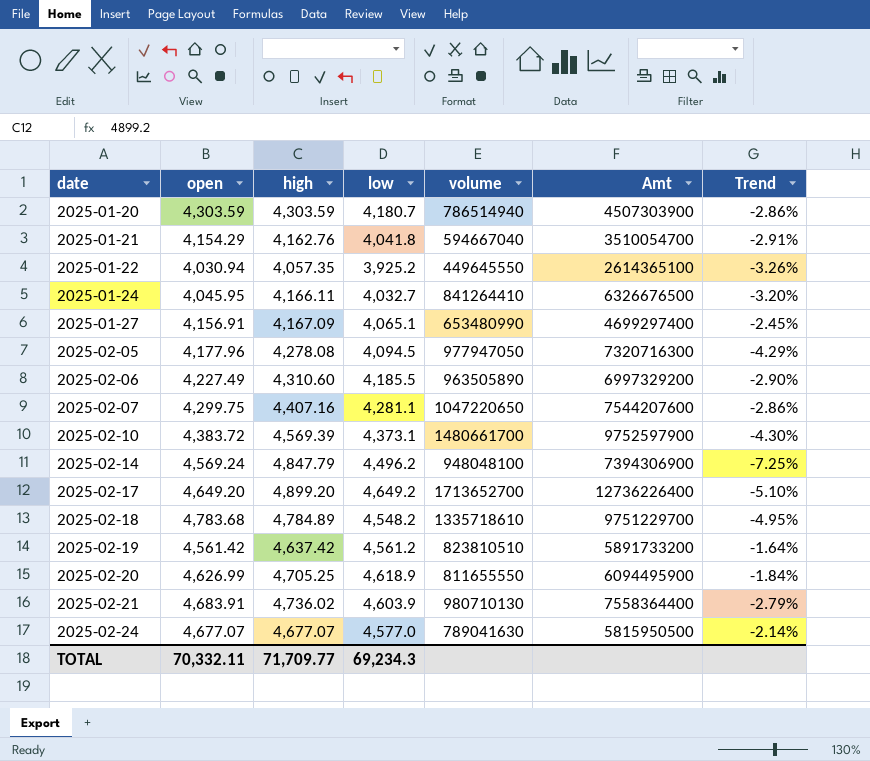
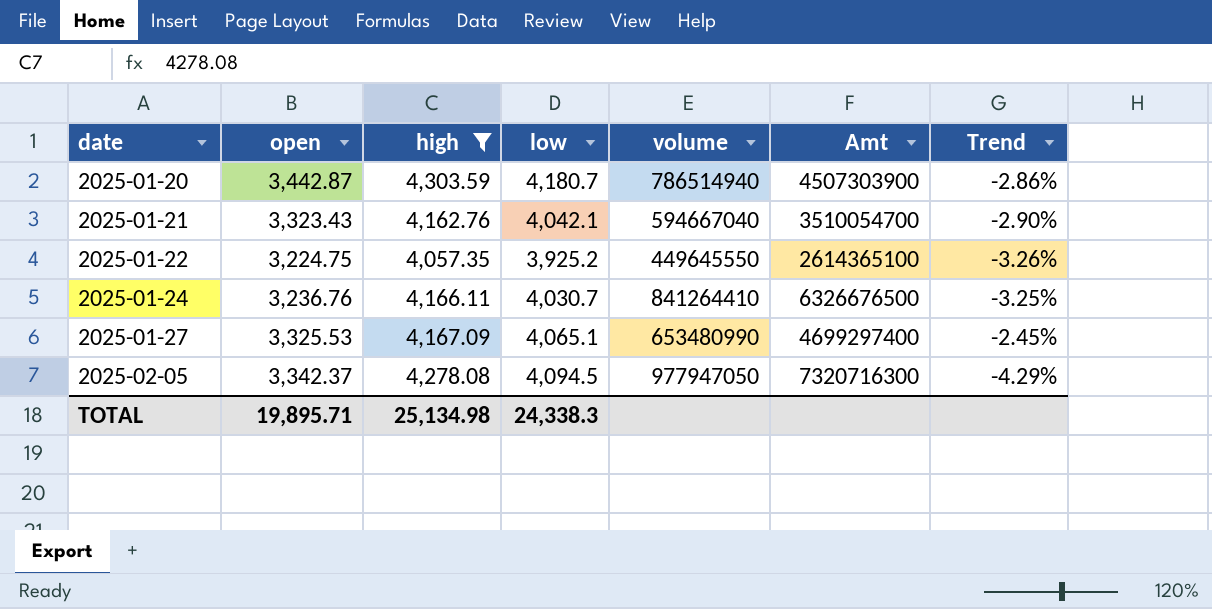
filter: none -> high <= 4,303.59
2025-01-20 | open: 4,303.59 -> 3,442.87
2025-01-21 | open: 4,154.29 -> 3,323.43
2025-01-21 | low: 4,041.8 -> 4,042.1
2025-01-21 | Trend: -2.91% -> -2.90%
2025-01-22 | open: 4,030.94 -> 3,224.75
2025-01-24 | open: 4,045.95 -> 3,236.76
2025-01-24 | low: 4,032.7 -> 4,030.7
2025-01-24 | Trend: -3.20% -> -3.25%
2025-01-27 | open: 4,156.91 -> 3,325.53
2025-02-05 | open: 4,177.96 -> 3,342.37
TOTAL | open: 70,332.11 -> 19,895.71
TOTAL | high: 71,709.77 -> 25,134.98
TOTAL | low: 69,234.3 -> 24,338.3

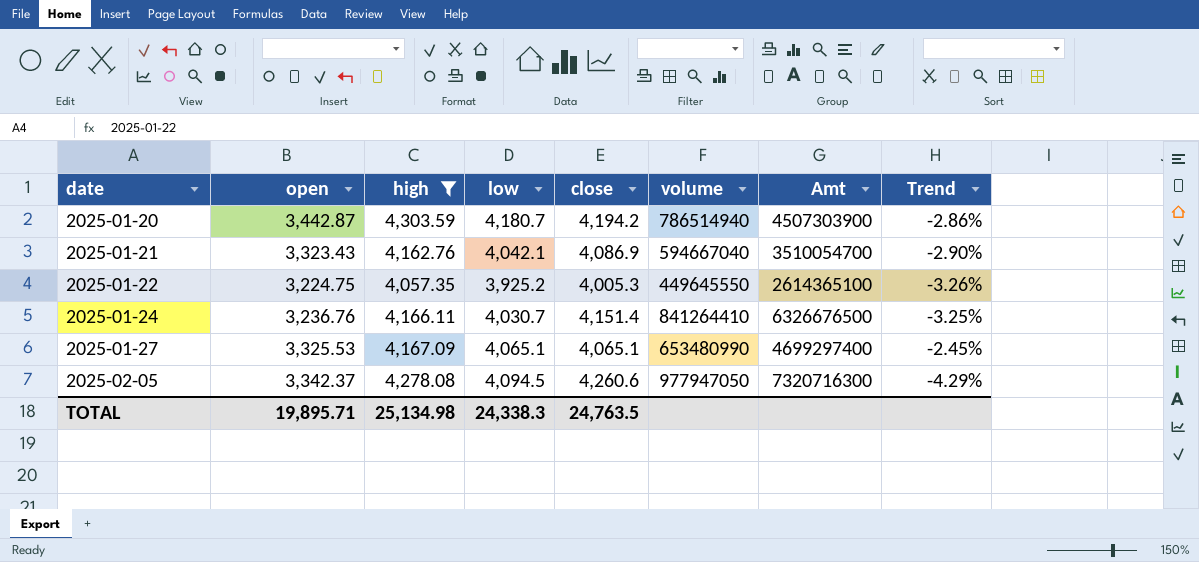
column close | position: none -> 5

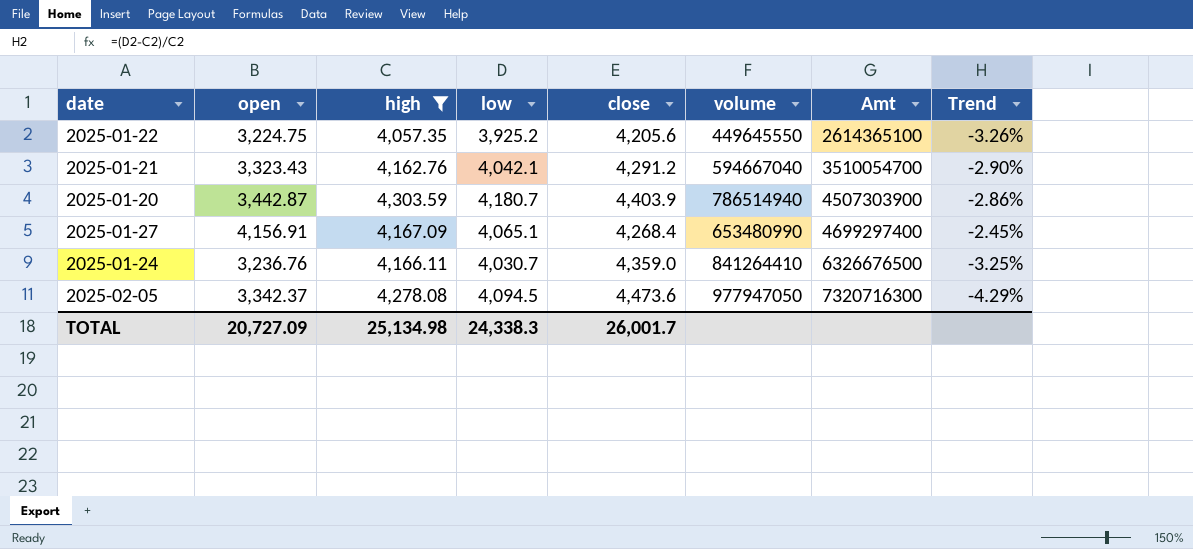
row order: date ascending -> Amt ascending
2025-01-22 | close: 4,005.3 -> 4,205.6
2025-01-21 | close: 4,086.9 -> 4,291.2
2025-01-20 | close: 4,194.2 -> 4,403.9
2025-01-27 | open: 3,325.53 -> 4,156.91
2025-01-27 | close: 4,065.1 -> 4,268.4
2025-01-24 | close: 4,151.4 -> 4,359.0
2025-02-05 | close: 4,260.6 -> 4,473.6
TOTAL | open: 19,895.71 -> 20,727.09
TOTAL | close: 24,763.5 -> 26,001.7

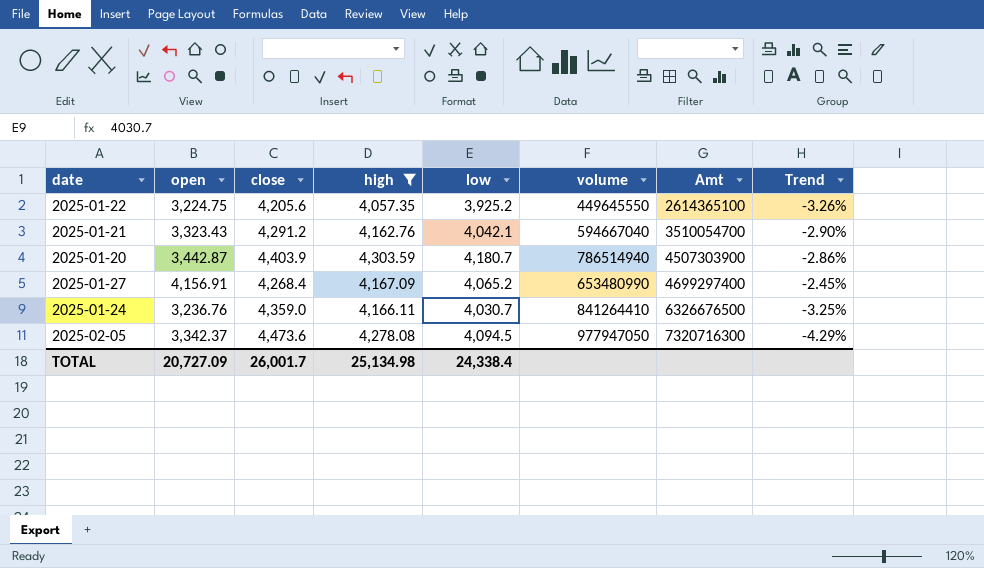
column close | position: 5 -> 3
2025-01-27 | low: 4,065.1 -> 4,065.2
TOTAL | low: 24,338.3 -> 24,338.4

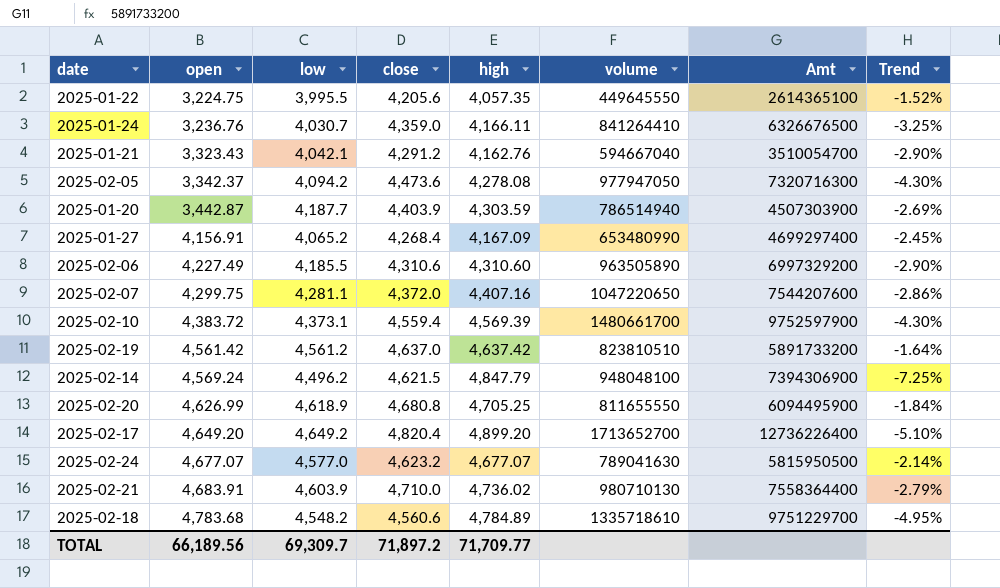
filter: high <= 4,303.59 -> none
row order: Amt ascending -> open ascending
column low | position: 5 -> 3
2025-01-22 | low: 3,925.2 -> 3,995.5
2025-01-22 | Trend: -3.26% -> -1.52%
2025-02-05 | low: 4,094.5 -> 4,094.2
2025-02-05 | Trend: -4.29% -> -4.30%
2025-01-20 | low: 4,180.7 -> 4,187.7
2025-01-20 | Trend: -2.86% -> -2.69%
TOTAL | open: 20,727.09 -> 66,189.56
TOTAL | low: 24,338.4 -> 69,309.7
TOTAL | close: 26,001.7 -> 71,897.2
TOTAL | high: 25,134.98 -> 71,709.77

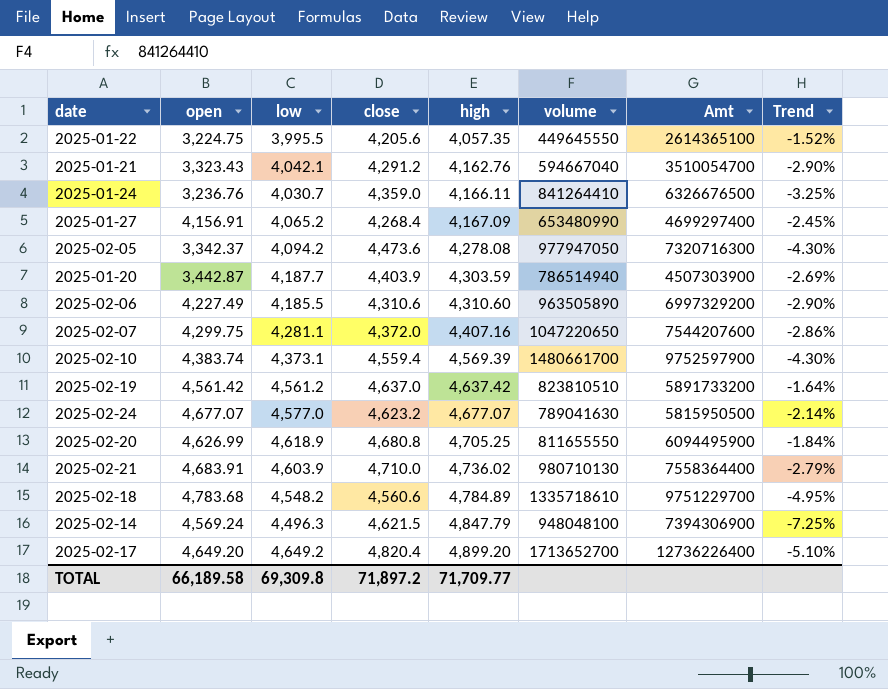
row order: open ascending -> high ascending
2025-02-10 | open: 4,383.72 -> 4,383.74
2025-02-14 | low: 4,496.2 -> 4,496.3
TOTAL | open: 66,189.56 -> 66,189.58
TOTAL | low: 69,309.7 -> 69,309.8

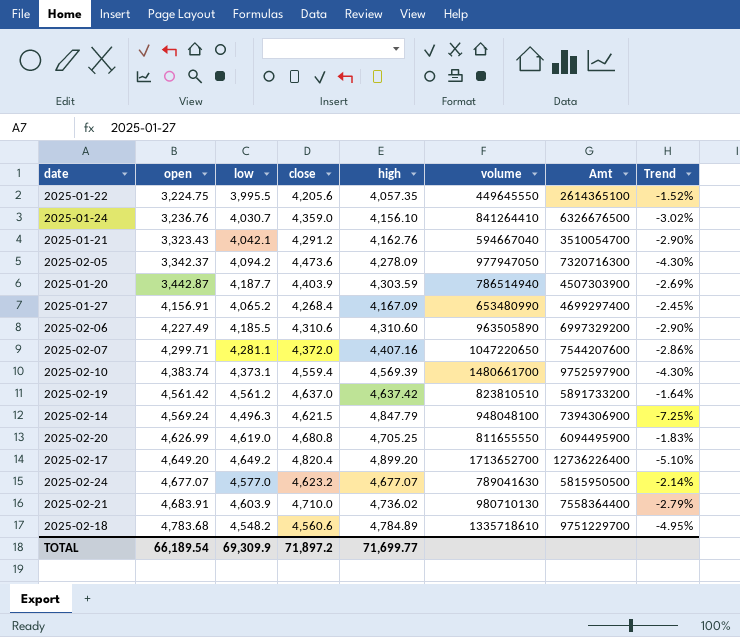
row order: high ascending -> open ascending
2025-01-24 | high: 4,166.11 -> 4,156.10
2025-01-24 | Trend: -3.25% -> -3.02%
2025-02-05 | high: 4,278.08 -> 4,278.09
2025-02-07 | open: 4,299.75 -> 4,299.71
2025-02-20 | low: 4,618.9 -> 4,619.0
2025-02-20 | Trend: -1.84% -> -1.83%
TOTAL | open: 66,189.58 -> 66,189.54
TOTAL | low: 69,309.8 -> 69,309.9
TOTAL | high: 71,709.77 -> 71,699.77

